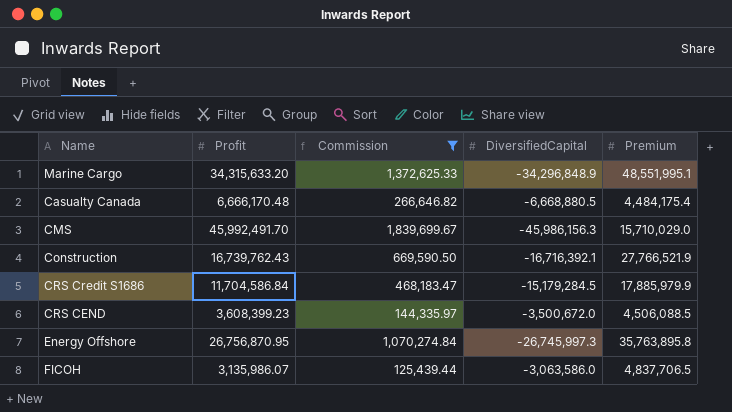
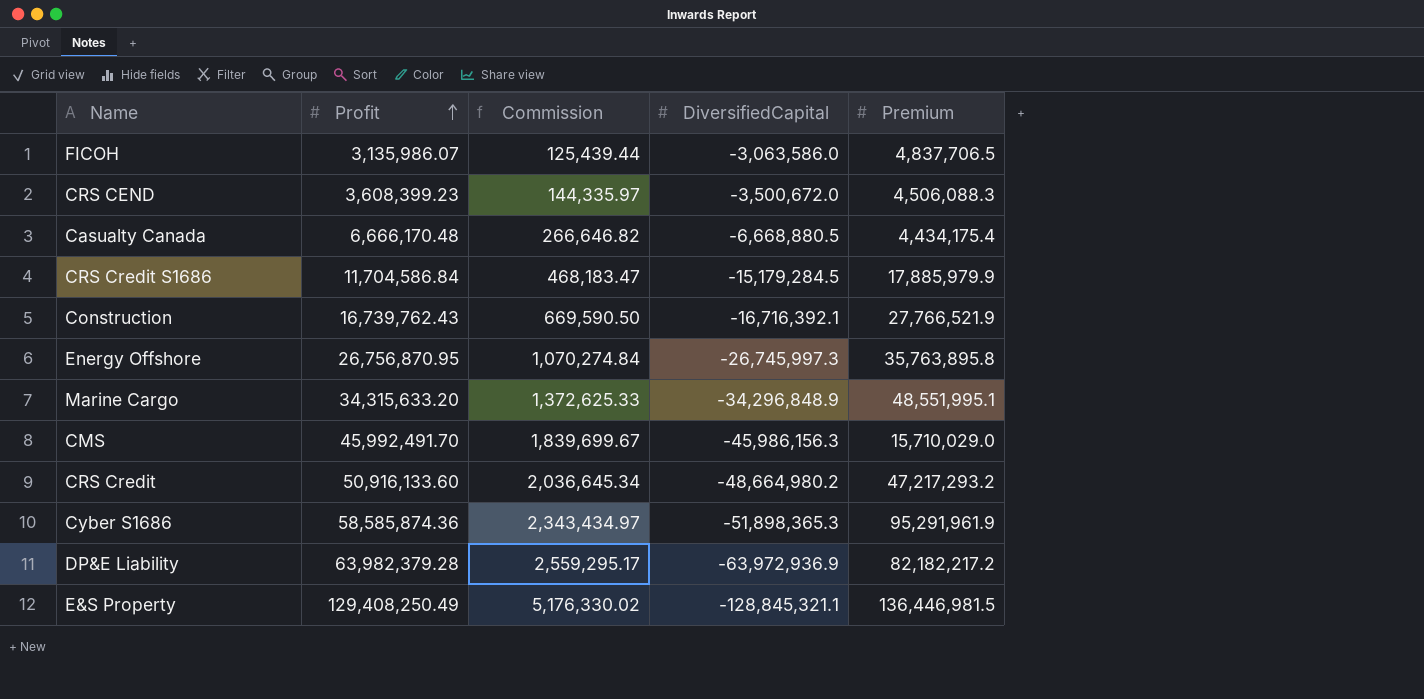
filter: Commission <= 1,839,699.67 -> none
row order: none -> Profit ascending
CRS CEND | Premium: 4,506,088.5 -> 4,506,088.3
Casualty Canada | Premium: 4,484,175.4 -> 4,434,175.4

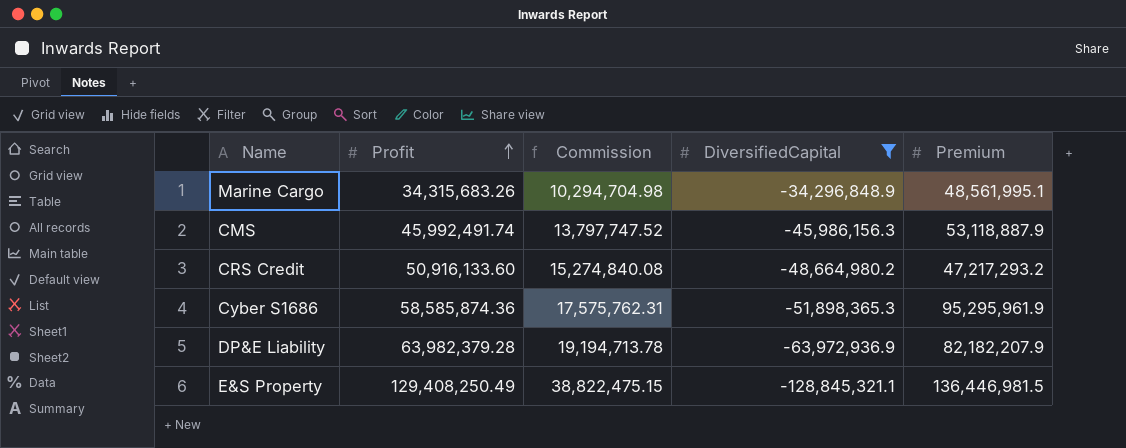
filter: none -> DiversifiedCapital <= -34,296,848.9
column Commission | formula: [Profit] * 0.04 -> [Profit] * 0.3
Marine Cargo | Profit: 34,315,633.20 -> 34,315,683.26
Marine Cargo | Premium: 48,551,995.1 -> 48,561,995.1
CMS | Profit: 45,992,491.70 -> 45,992,491.74
CMS | Premium: 15,710,029.0 -> 53,118,887.9
Cyber S1686 | Premium: 95,291,961.9 -> 95,295,961.9
DP&E Liability | Premium: 82,182,217.2 -> 82,182,207.9

